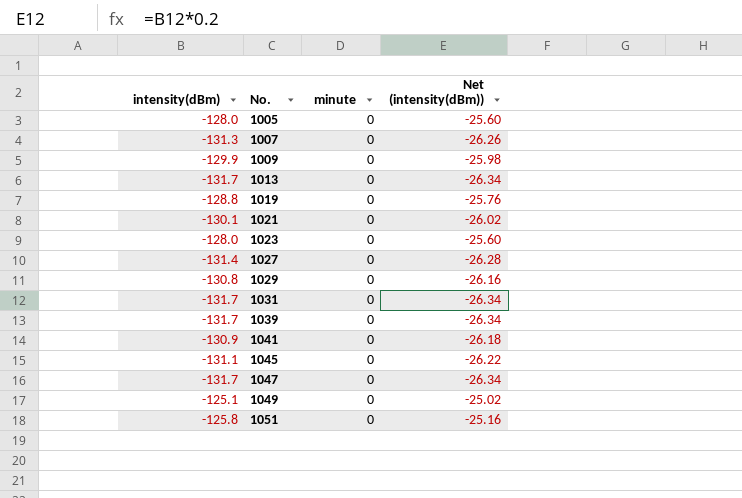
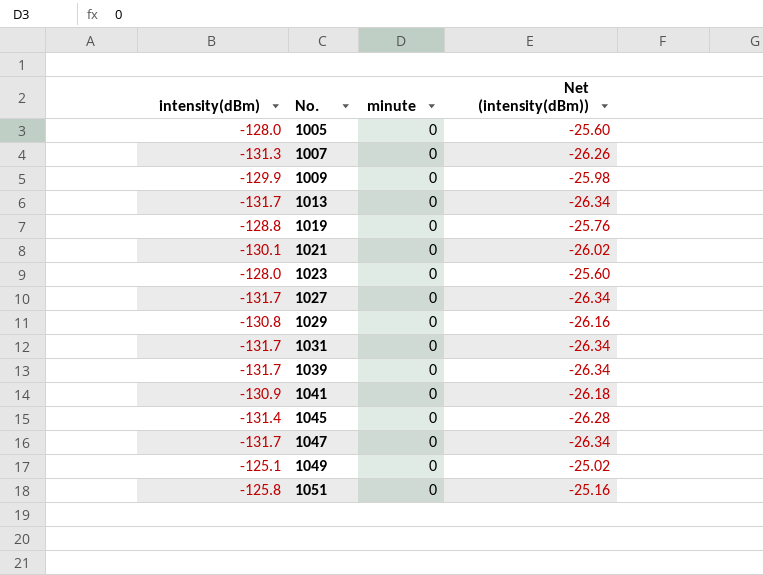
1027 | intensity(dBm): -131.4 -> -131.7
1027 | Net (intensity(dBm)): -26.28 -> -26.34
1045 | intensity(dBm): -131.1 -> -131.4
1045 | Net (intensity(dBm)): -26.22 -> -26.28

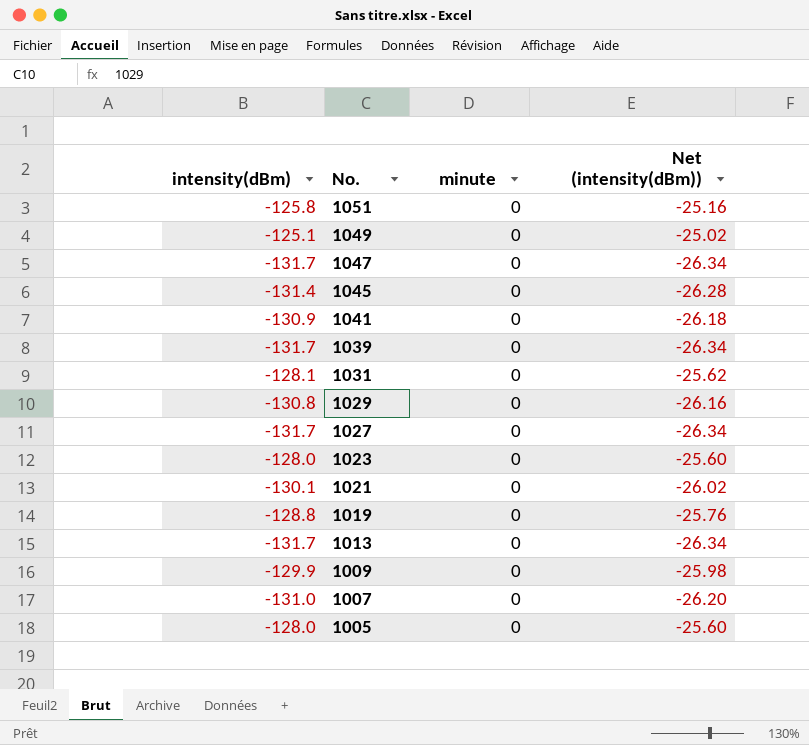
row order: No. ascending -> No. descending
1031 | intensity(dBm): -131.7 -> -128.1
1031 | Net (intensity(dBm)): -26.34 -> -25.62
1007 | intensity(dBm): -131.3 -> -131.0
1007 | Net (intensity(dBm)): -26.26 -> -26.20

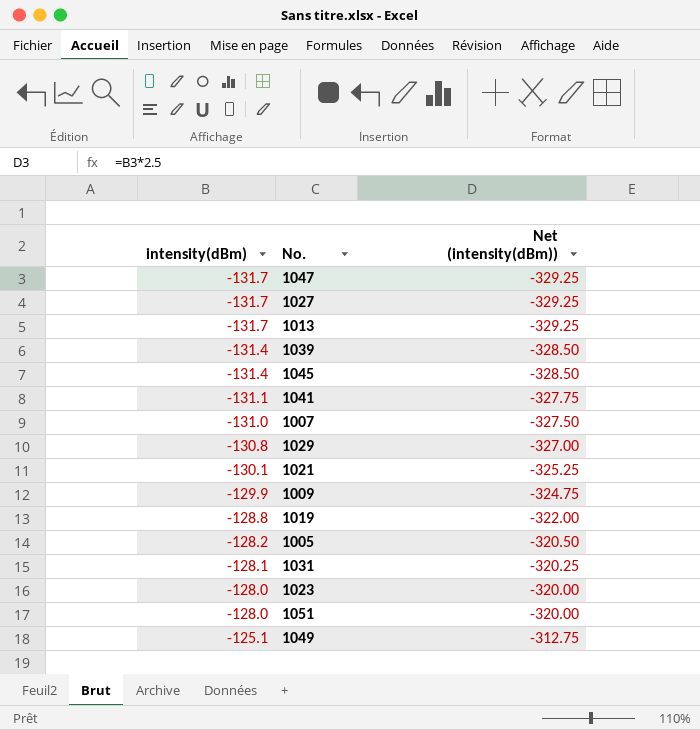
row order: No. descending -> intensity(dBm) ascending
column minute | position: 3 -> none
column Net (intensity(dBm)) | formula: [intensity(dBm)] * 0.2 -> [intensity(dBm)] * 2.5
1039 | intensity(dBm): -131.7 -> -131.4
1041 | intensity(dBm): -130.9 -> -131.1
1005 | intensity(dBm): -128.0 -> -128.2
1051 | intensity(dBm): -125.8 -> -128.0

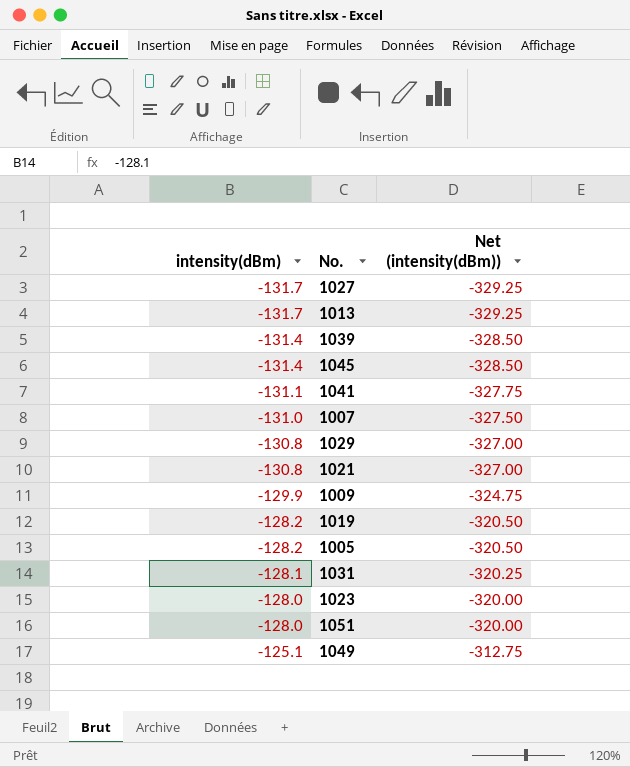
row 1047: -131.7 | -329.25 -> none
1021 | intensity(dBm): -130.1 -> -130.8
1021 | Net (intensity(dBm)): -325.25 -> -327.00
1019 | intensity(dBm): -128.8 -> -128.2
1019 | Net (intensity(dBm)): -322.00 -> -320.50

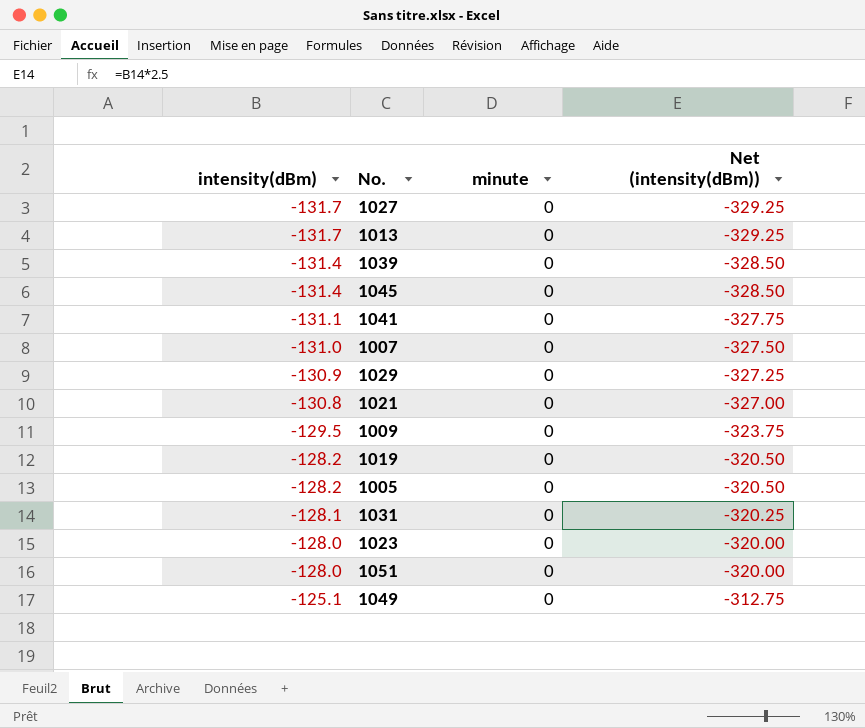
column minute | position: none -> 3
1029 | intensity(dBm): -130.8 -> -130.9
1029 | Net (intensity(dBm)): -327.00 -> -327.25
1009 | intensity(dBm): -129.9 -> -129.5
1009 | Net (intensity(dBm)): -324.75 -> -323.75

